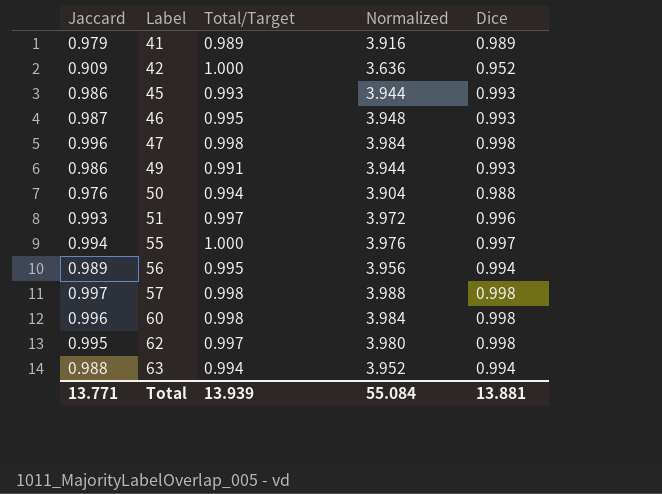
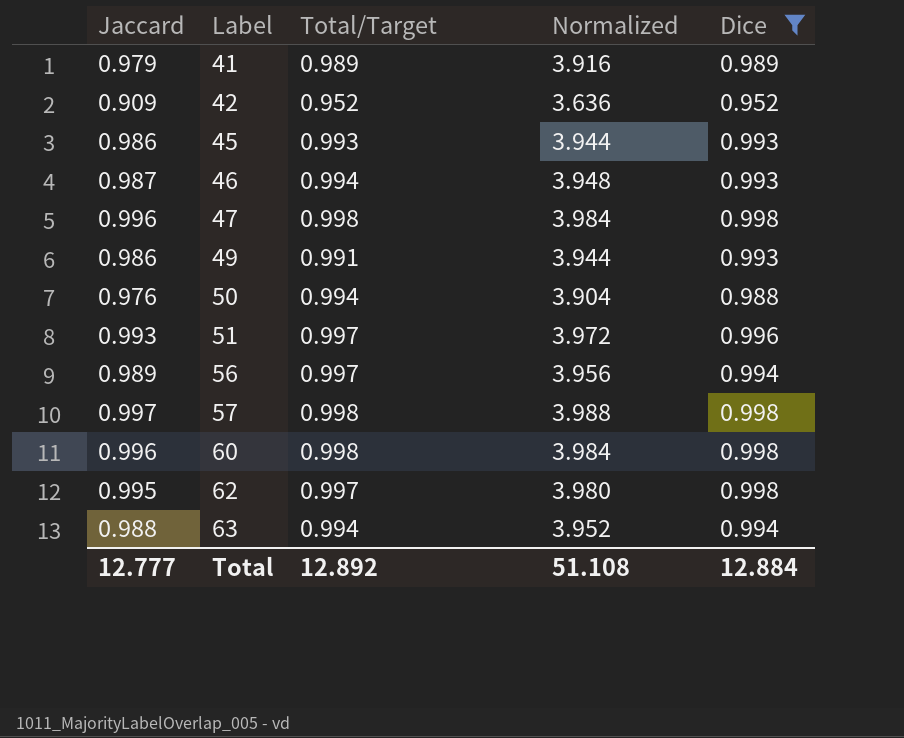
filter: none -> Dice != 0.997
42 | Total/Target: 1.000 -> 0.952
46 | Total/Target: 0.995 -> 0.994
56 | Total/Target: 0.995 -> 0.997
Total | Jaccard: 13.771 -> 12.777
Total | Total/Target: 13.939 -> 12.892
Total | Normalized: 55.084 -> 51.108
Total | Dice: 13.881 -> 12.884

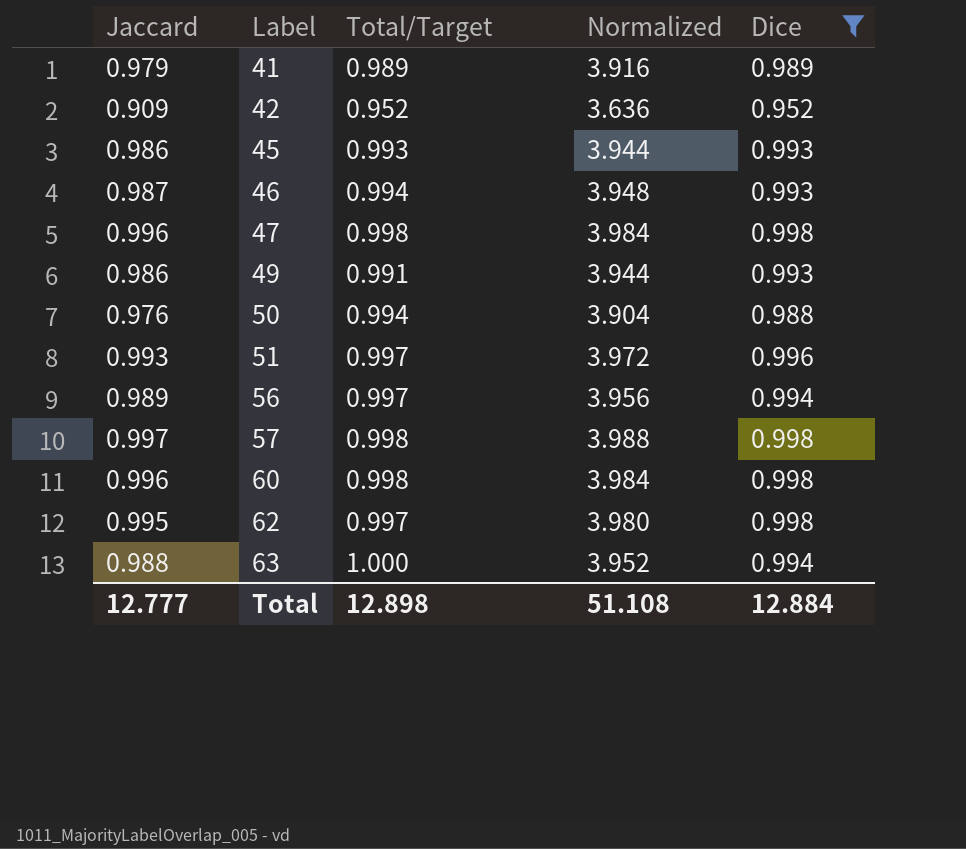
63 | Total/Target: 0.994 -> 1.000
Total | Total/Target: 12.892 -> 12.898

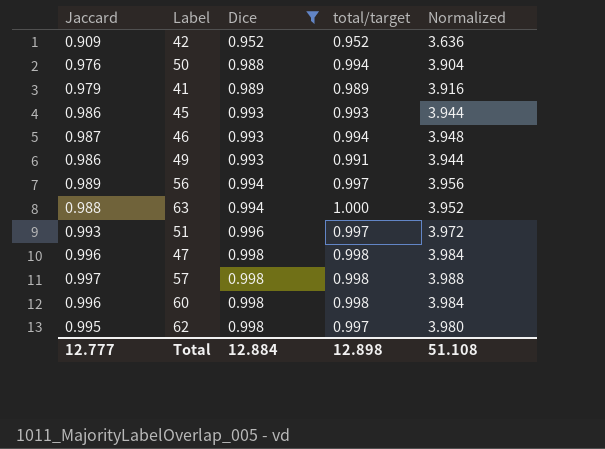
row order: Label ascending -> Dice ascending
column Dice | position: 5 -> 3
column name: Total/Target -> total/target

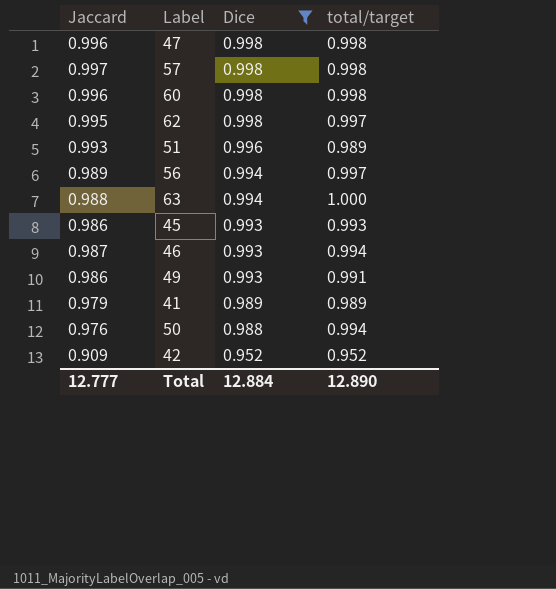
row order: Dice ascending -> Dice descending
column Normalized | formula: [Jaccard] * 4 -> none
51 | total/target: 0.997 -> 0.989
Total | total/target: 12.898 -> 12.890

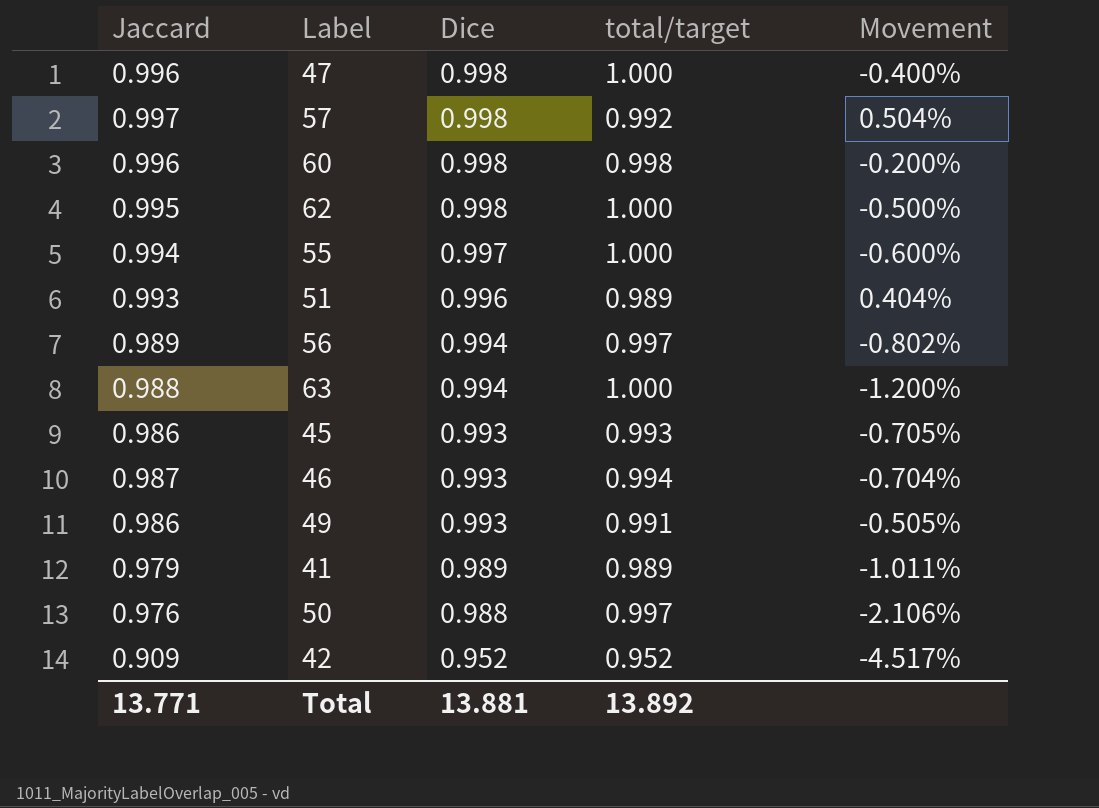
filter: Dice != 0.997 -> none
column Movement | formula: none -> ([Jaccard] - [total/target]) / [total/target]
47 | total/target: 0.998 -> 1.000
57 | total/target: 0.998 -> 0.992
62 | total/target: 0.997 -> 1.000
50 | total/target: 0.994 -> 0.997
Total | Jaccard: 12.777 -> 13.771
Total | Dice: 12.884 -> 13.881
Total | total/target: 12.890 -> 13.892

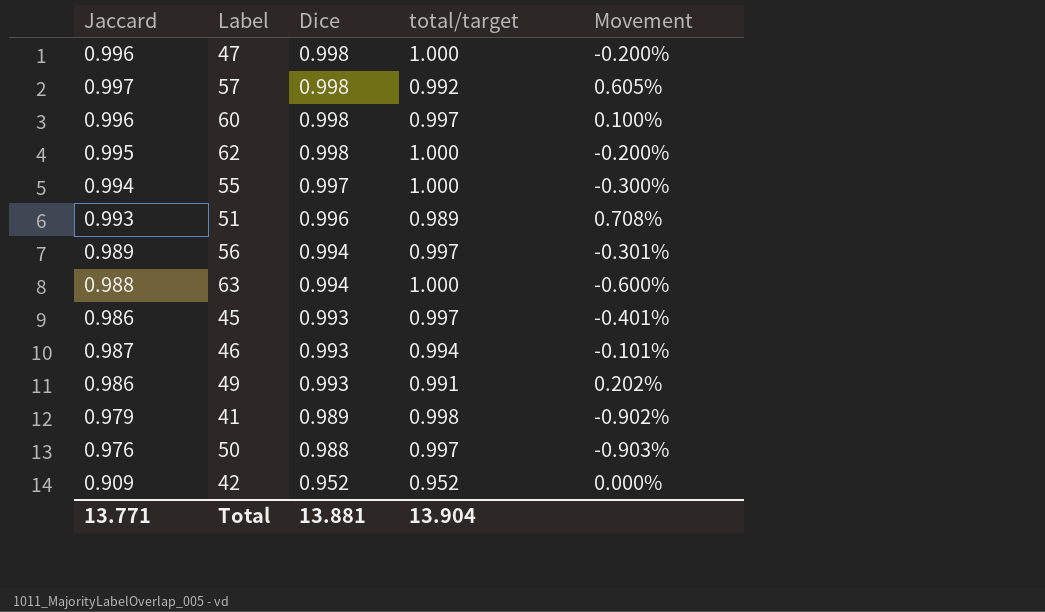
column Movement | formula: ([Jaccard] - [total/target]) / [total/target] -> ([Dice] - [total/target]) / [total/target]
60 | total/target: 0.998 -> 0.997
45 | total/target: 0.993 -> 0.997
41 | total/target: 0.989 -> 0.998
Total | total/target: 13.892 -> 13.904

